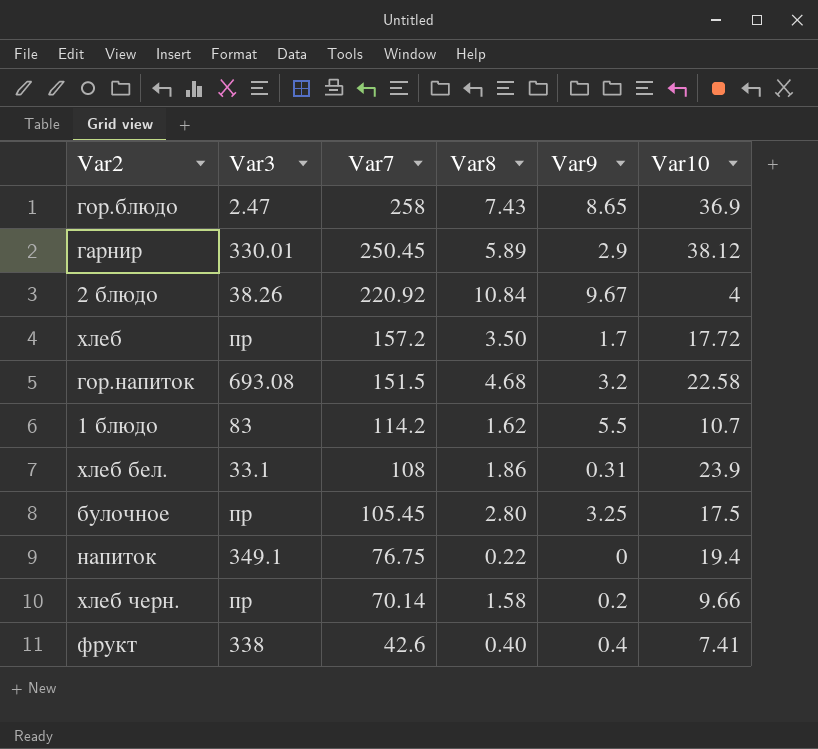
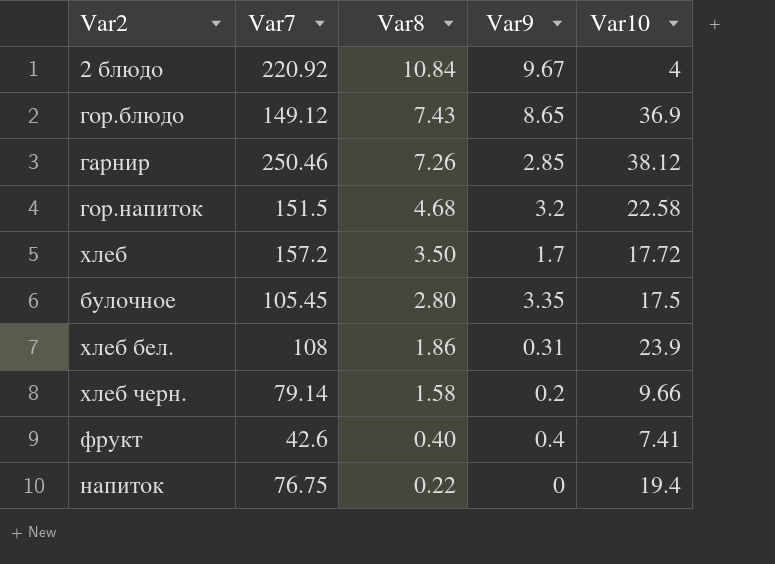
row order: Var7 descending -> Var8 descending
column Var3 | position: 2 -> none
row 1 блюдо: 83 | 114.2 | 1.62 | 5.5 | 10.7 -> none
гор.блюдо | Var7: 258 -> 149.12
гарнир | Var7: 250.45 -> 250.46
гарнир | Var8: 5.89 -> 7.26
гарнир | Var9: 2.9 -> 2.85
булочное | Var9: 3.25 -> 3.35
хлеб черн. | Var7: 70.14 -> 79.14

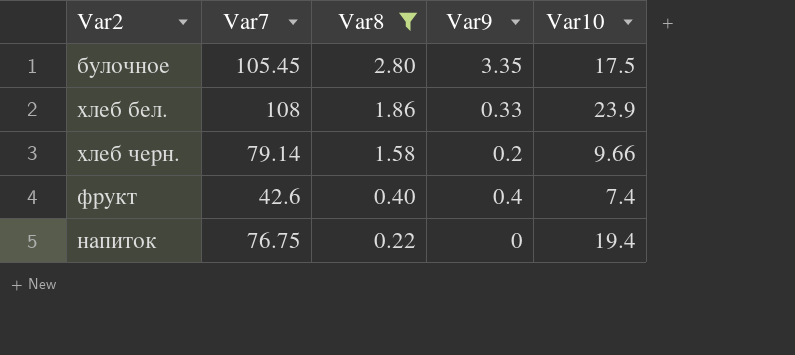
filter: none -> Var8 <= 2.80
хлеб бел. | Var9: 0.31 -> 0.33
фрукт | Var10: 7.41 -> 7.4

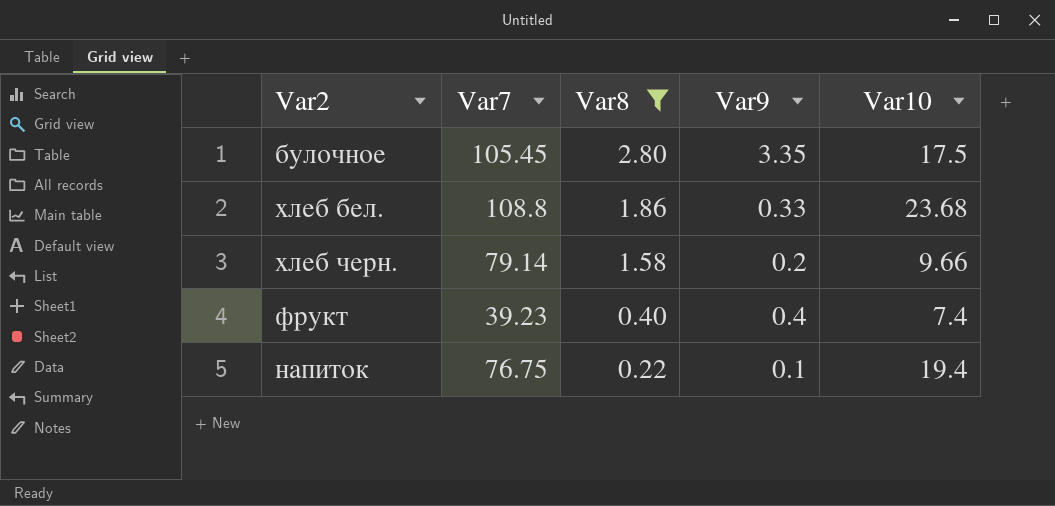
хлеб бел. | Var7: 108 -> 108.8
хлеб бел. | Var10: 23.9 -> 23.68
фрукт | Var7: 42.6 -> 39.23
напиток | Var9: 0 -> 0.1

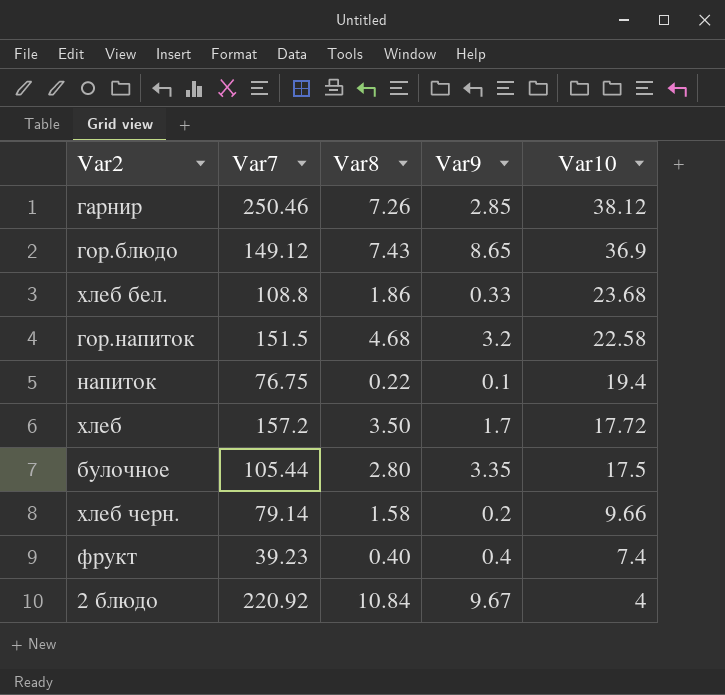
filter: Var8 <= 2.80 -> none
row order: Var8 descending -> Var10 descending
булочное | Var7: 105.45 -> 105.44

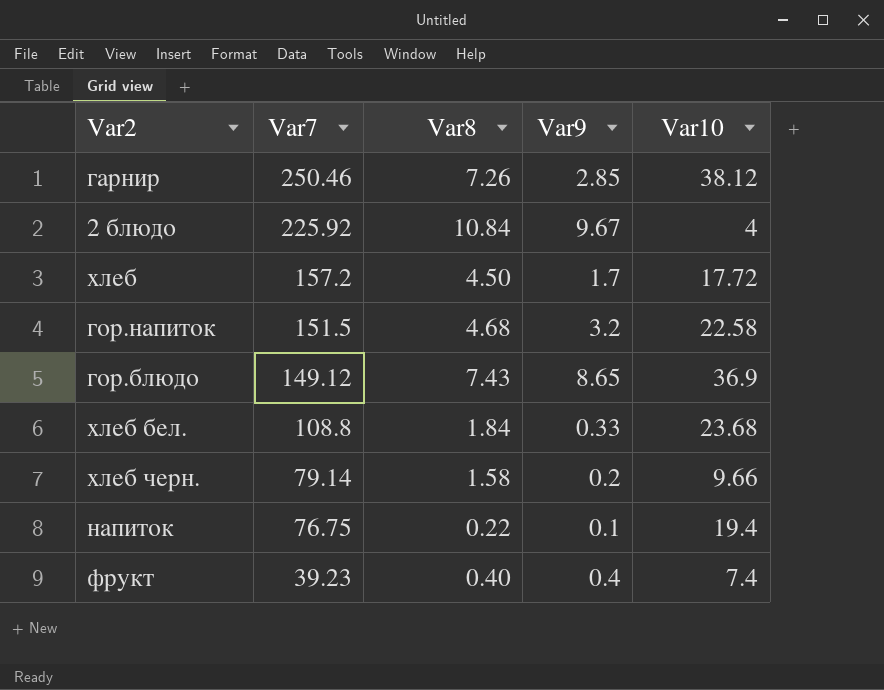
row order: Var10 descending -> Var7 descending
row булочное: 105.44 | 2.80 | 3.35 | 17.5 -> none
2 блюдо | Var7: 220.92 -> 225.92
хлеб | Var8: 3.50 -> 4.50
хлеб бел. | Var8: 1.86 -> 1.84

